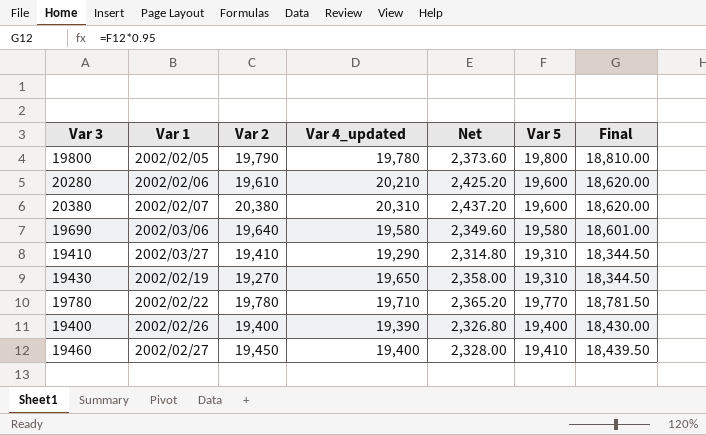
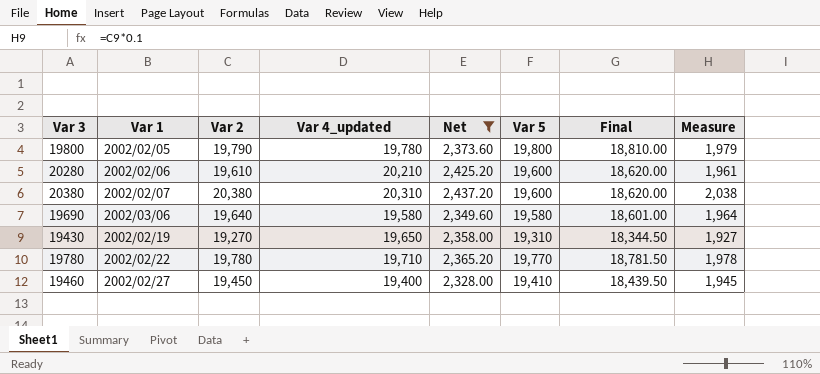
filter: none -> Net >= 2,328.00
column Measure | formula: none -> [Var 2] * 0.1

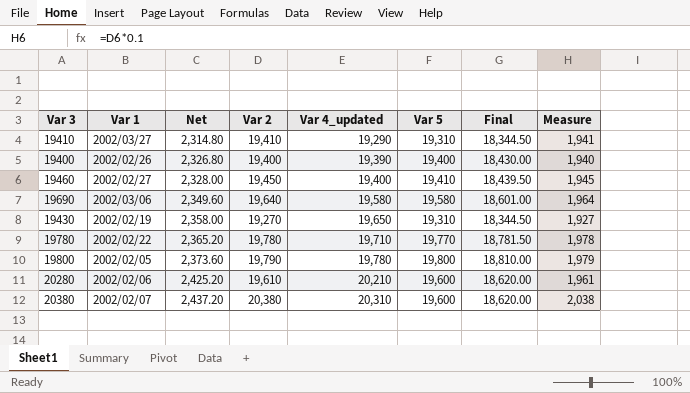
filter: Net >= 2,328.00 -> none
row order: none -> Net ascending
column Net | position: 5 -> 3

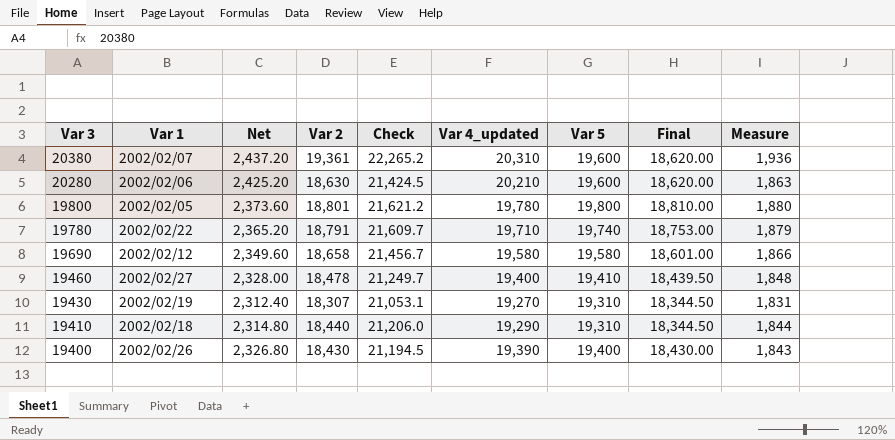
row order: Net ascending -> Var 3 descending
column Check | formula: none -> [Var 2] * 1.15
20380 | Var 2: 20,380 -> 19,361
20380 | Measure: 2,038 -> 1,936
20280 | Var 2: 19,610 -> 18,630
20280 | Measure: 1,961 -> 1,863
19800 | Var 2: 19,790 -> 18,801
19800 | Measure: 1,979 -> 1,880
19780 | Var 2: 19,780 -> 18,791
19780 | Var 5: 19,770 -> 19,740
19780 | Final: 18,781.50 -> 18,753.00
19780 | Measure: 1,978 -> 1,879
19690 | Var 1: 2002/03/06 -> 2002/02/12
19690 | Var 2: 19,640 -> 18,658
19690 | Measure: 1,964 -> 1,866
19460 | Var 2: 19,450 -> 18,478
19460 | Measure: 1,945 -> 1,848
19430 | Net: 2,358.00 -> 2,312.40
19430 | Var 2: 19,270 -> 18,307
19430 | Var 4_updated: 19,650 -> 19,270
19430 | Measure: 1,927 -> 1,831
19410 | Var 1: 2002/03/27 -> 2002/02/18
19410 | Var 2: 19,410 -> 18,440
19410 | Measure: 1,941 -> 1,844
19400 | Var 2: 19,400 -> 18,430
19400 | Measure: 1,940 -> 1,843

